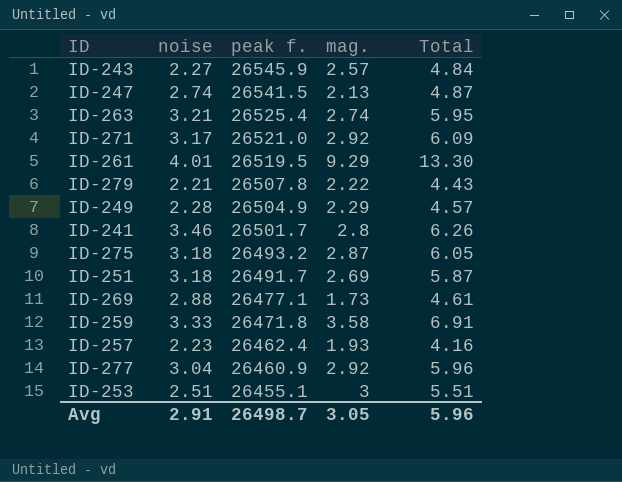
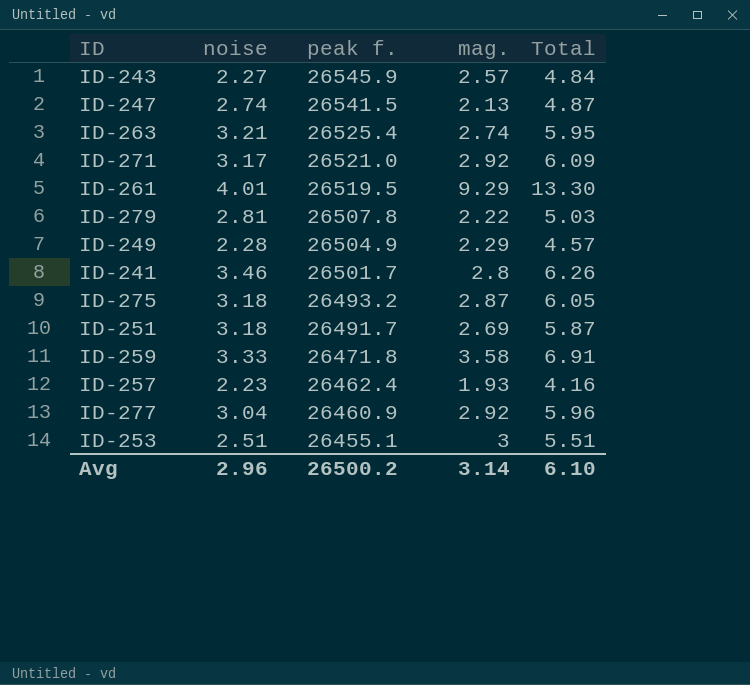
row ID-269: 2.88 | 26477.1 | 1.73 | 4.61 -> none
ID-279 | noise: 2.21 -> 2.81
ID-279 | Total: 4.43 -> 5.03
Avg | noise: 2.91 -> 2.96
Avg | peak f.: 26498.7 -> 26500.2
Avg | mag.: 3.05 -> 3.14
Avg | Total: 5.96 -> 6.10

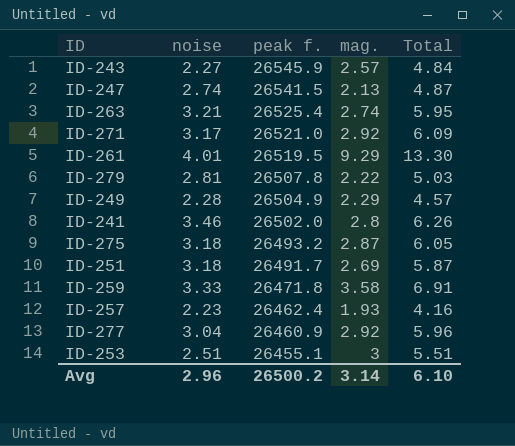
ID-241 | peak f.: 26501.7 -> 26502.0

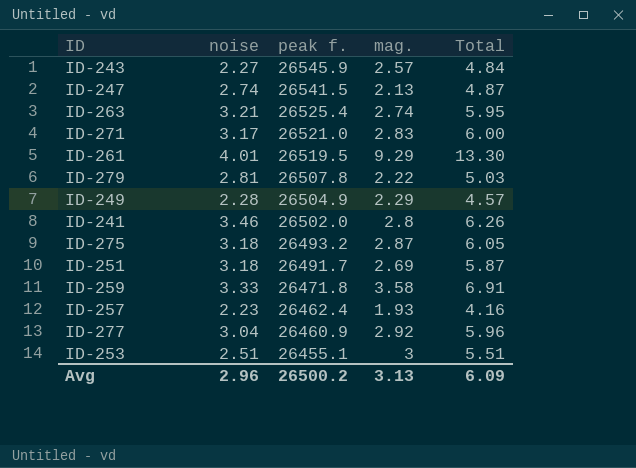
ID-271 | mag.: 2.92 -> 2.83
ID-271 | Total: 6.09 -> 6.00
Avg | mag.: 3.14 -> 3.13
Avg | Total: 6.10 -> 6.09

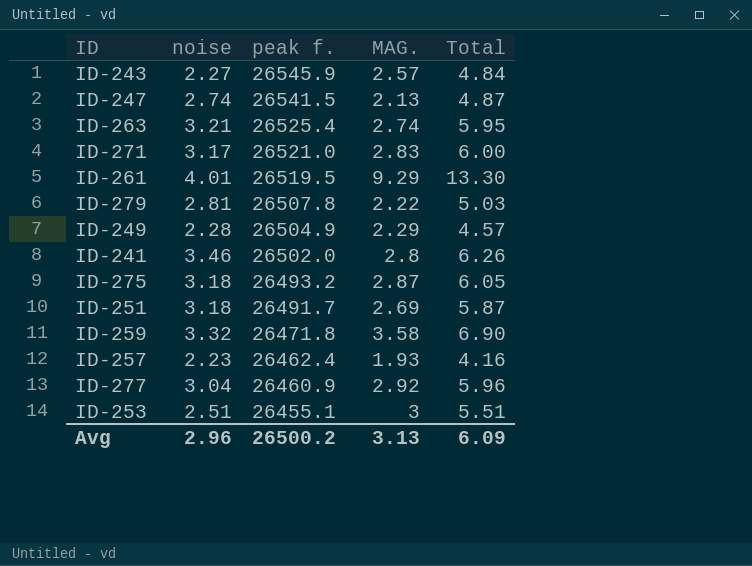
column name: mag. -> MAG.
ID-259 | noise: 3.33 -> 3.32
ID-259 | Total: 6.91 -> 6.90

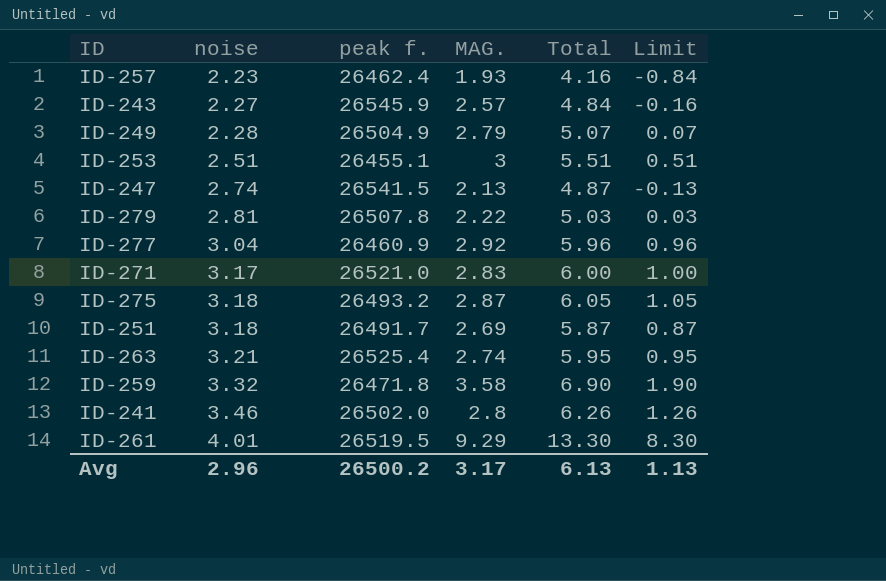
row order: peak f. descending -> noise ascending
column Limit | formula: none -> [Total] - 5
ID-249 | MAG.: 2.29 -> 2.79
ID-249 | Total: 4.57 -> 5.07
Avg | MAG.: 3.13 -> 3.17
Avg | Total: 6.09 -> 6.13

